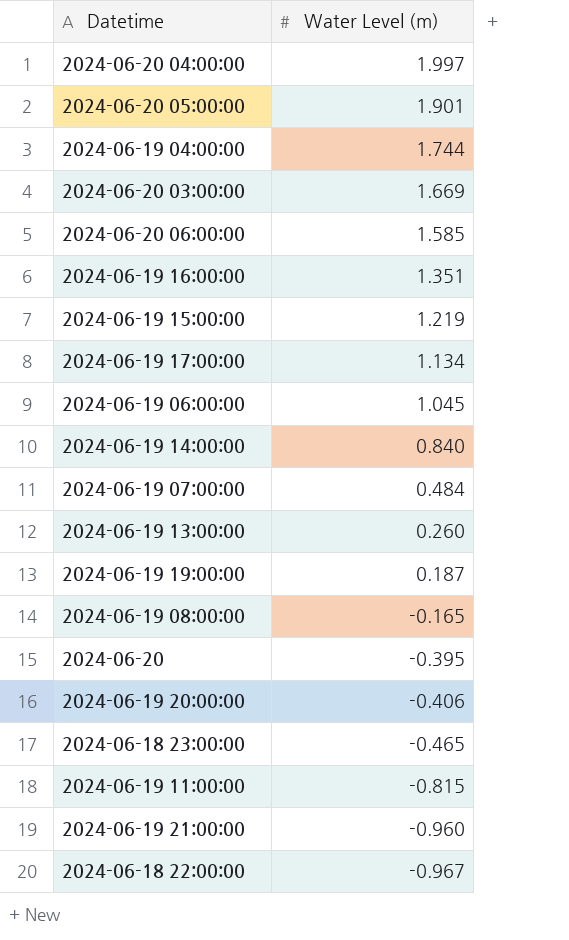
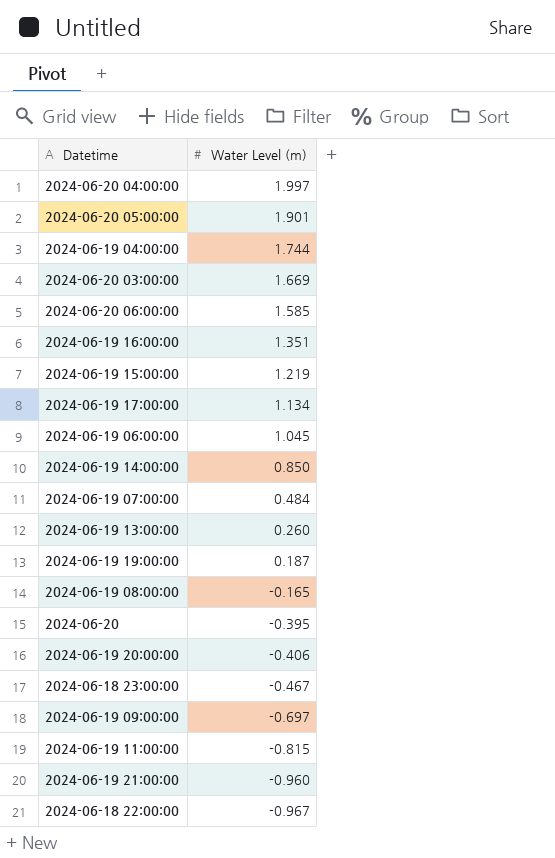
2024-06-19 14:00:00 | Water Level (m): 0.840 -> 0.850
2024-06-18 23:00:00 | Water Level (m): -0.465 -> -0.467
row 2024-06-19 09:00:00: none -> -0.697

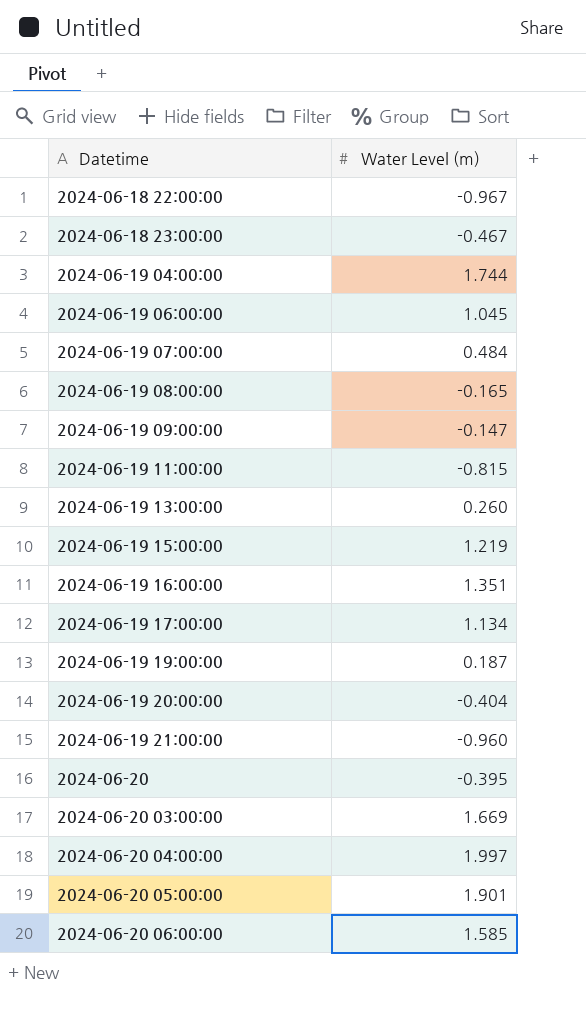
row order: Water Level (m) descending -> Datetime ascending
row 2024-06-19 14:00:00: 0.850 -> none
2024-06-19 09:00:00 | Water Level (m): -0.697 -> -0.147
2024-06-19 20:00:00 | Water Level (m): -0.406 -> -0.404

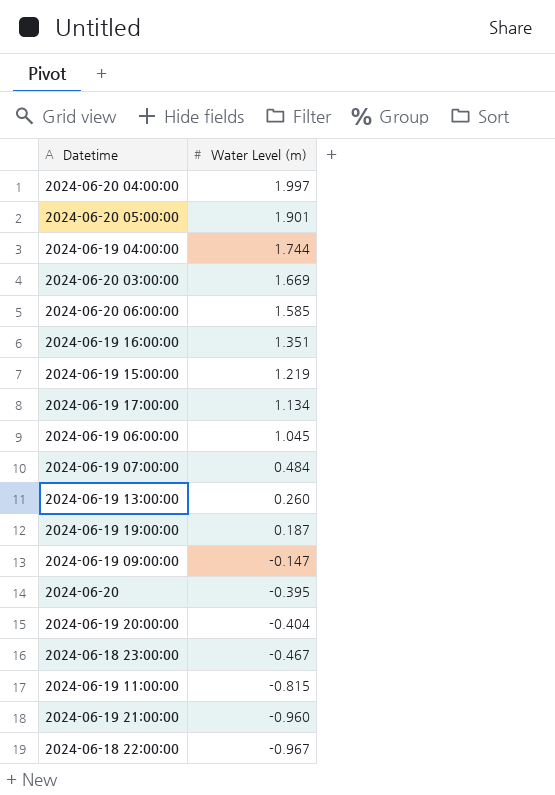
row order: Datetime ascending -> Water Level (m) descending
row 2024-06-19 08:00:00: -0.165 -> none

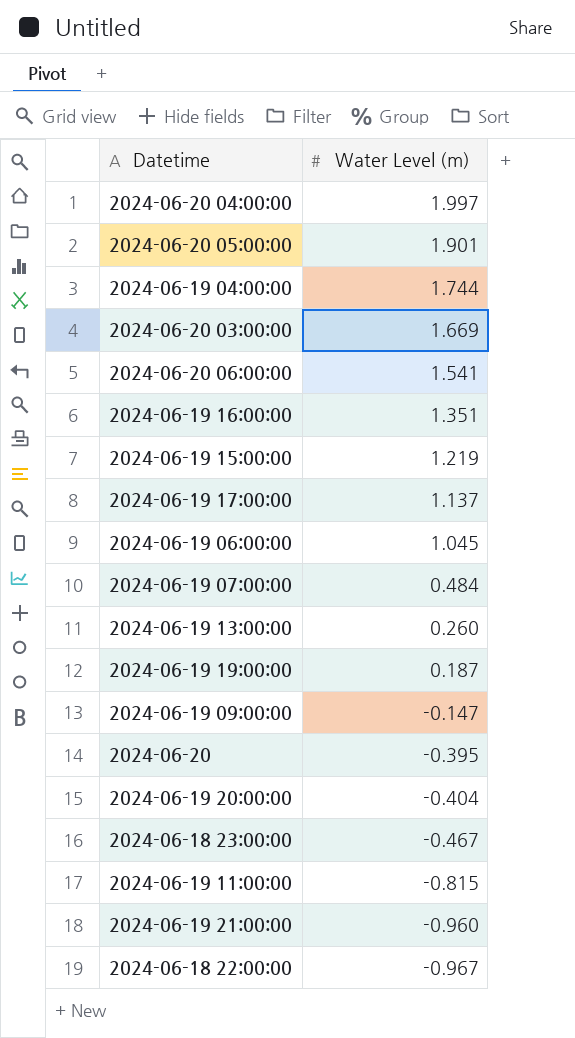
2024-06-20 06:00:00 | Water Level (m): 1.585 -> 1.541
2024-06-19 17:00:00 | Water Level (m): 1.134 -> 1.137

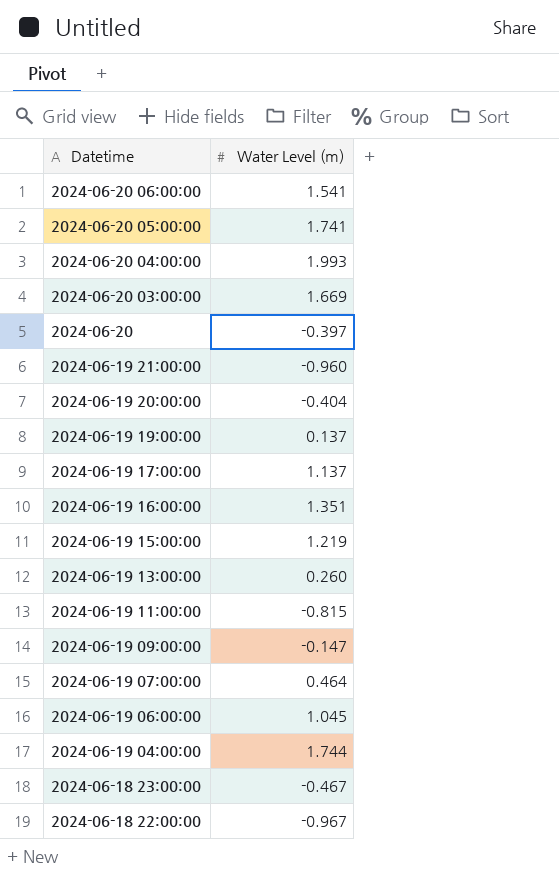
row order: Water Level (m) descending -> Datetime descending
2024-06-20 05:00:00 | Water Level (m): 1.901 -> 1.741
2024-06-20 04:00:00 | Water Level (m): 1.997 -> 1.993
2024-06-20 | Water Level (m): -0.395 -> -0.397
2024-06-19 19:00:00 | Water Level (m): 0.187 -> 0.137
2024-06-19 07:00:00 | Water Level (m): 0.484 -> 0.464

